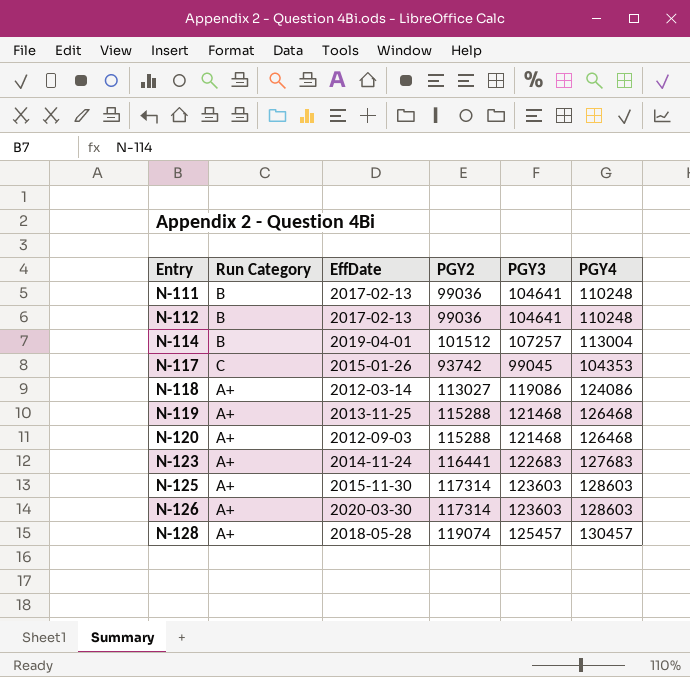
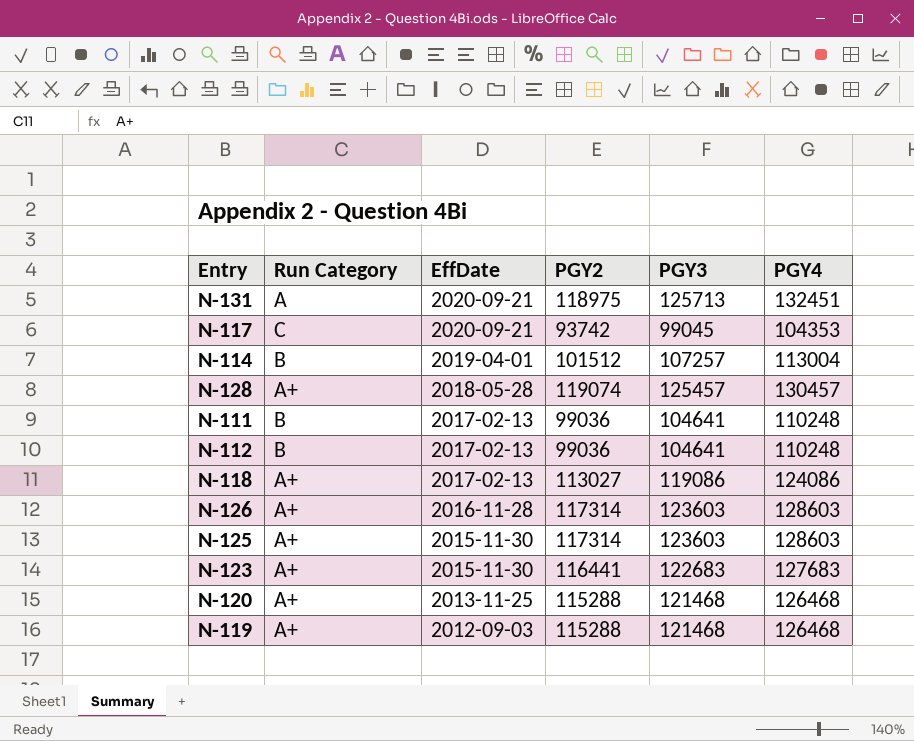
row order: Entry ascending -> EffDate descending
row N-131: none -> A | 2020-09-21 | 118975 | 125713 | 132451
N-117 | EffDate: 2015-01-26 -> 2020-09-21
N-118 | EffDate: 2012-03-14 -> 2017-02-13
N-126 | EffDate: 2020-03-30 -> 2016-11-28
N-123 | EffDate: 2014-11-24 -> 2015-11-30
N-120 | EffDate: 2012-09-03 -> 2013-11-25
N-119 | EffDate: 2013-11-25 -> 2012-09-03

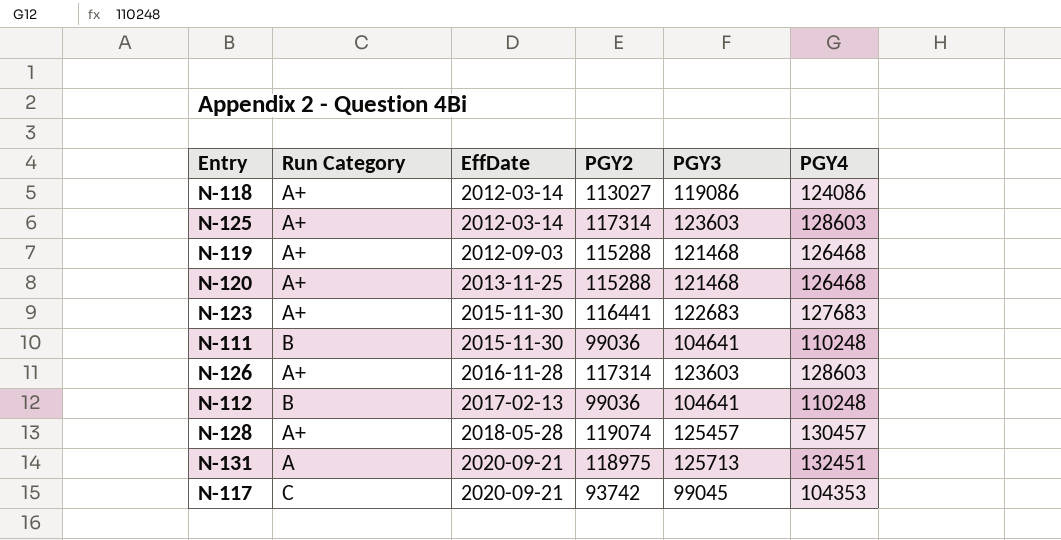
row order: EffDate descending -> EffDate ascending
row N-114: B | 2019-04-01 | 101512 | 107257 | 113004 -> none
N-118 | EffDate: 2017-02-13 -> 2012-03-14
N-125 | EffDate: 2015-11-30 -> 2012-03-14
N-111 | EffDate: 2017-02-13 -> 2015-11-30

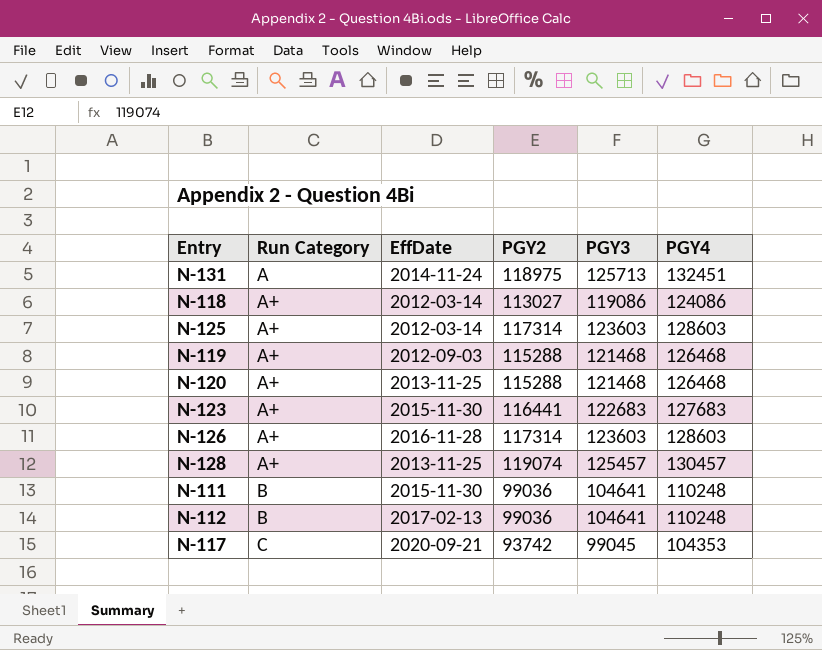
row order: EffDate ascending -> Run Category ascending
N-131 | EffDate: 2020-09-21 -> 2014-11-24
N-128 | EffDate: 2018-05-28 -> 2013-11-25

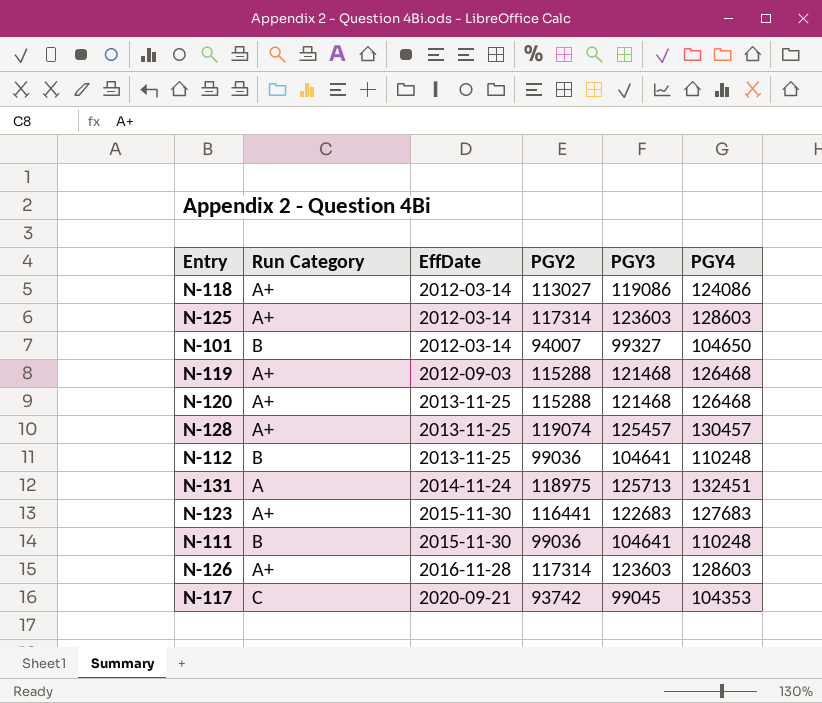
row order: Run Category ascending -> EffDate ascending
row N-101: none -> B | 2012-03-14 | 94007 | 99327 | 104650
N-112 | EffDate: 2017-02-13 -> 2013-11-25

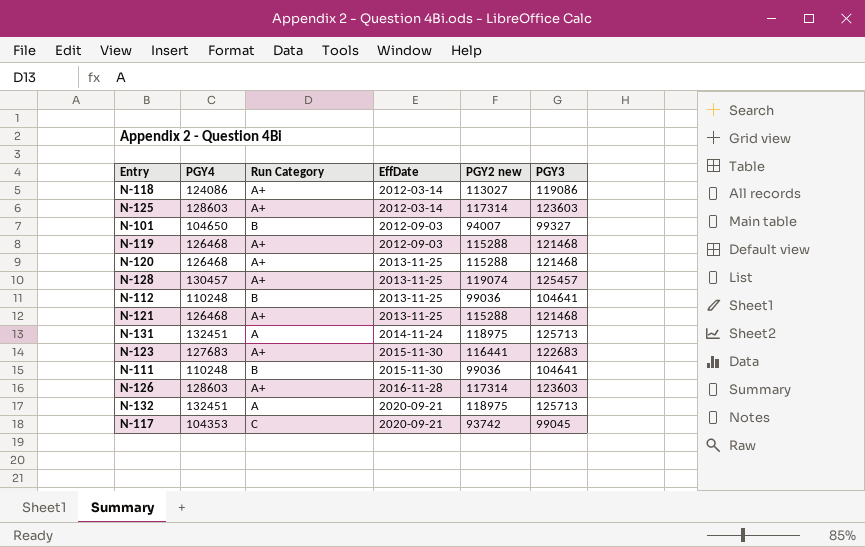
column PGY4 | position: 6 -> 2
column name: PGY2 -> PGY2 new
N-101 | EffDate: 2012-03-14 -> 2012-09-03
row N-121: none -> 126468 | A+ | 2013-11-25 | 115288 | 121468
row N-132: none -> 132451 | A | 2020-09-21 | 118975 | 125713

